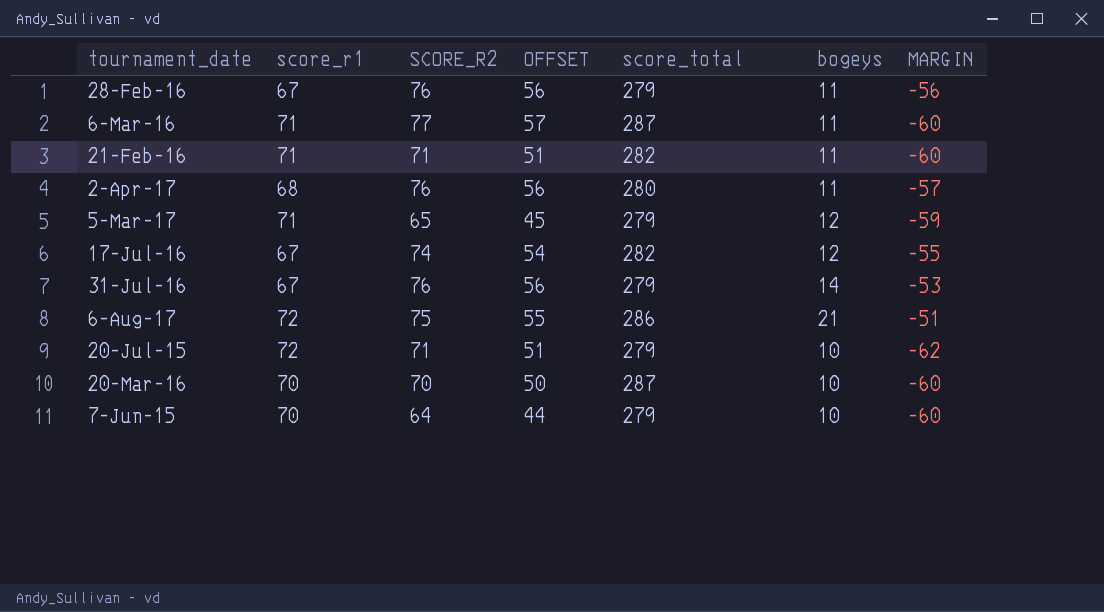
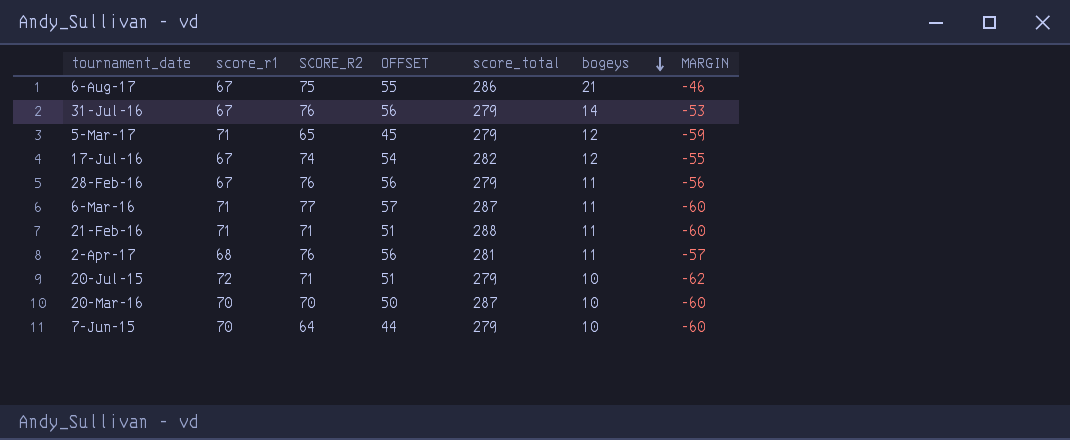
row order: none -> bogeys descending
6-Aug-17 | score_r1: 72 -> 67
6-Aug-17 | MARGIN: -51 -> -46
21-Feb-16 | score_total: 282 -> 288
2-Apr-17 | score_total: 280 -> 281

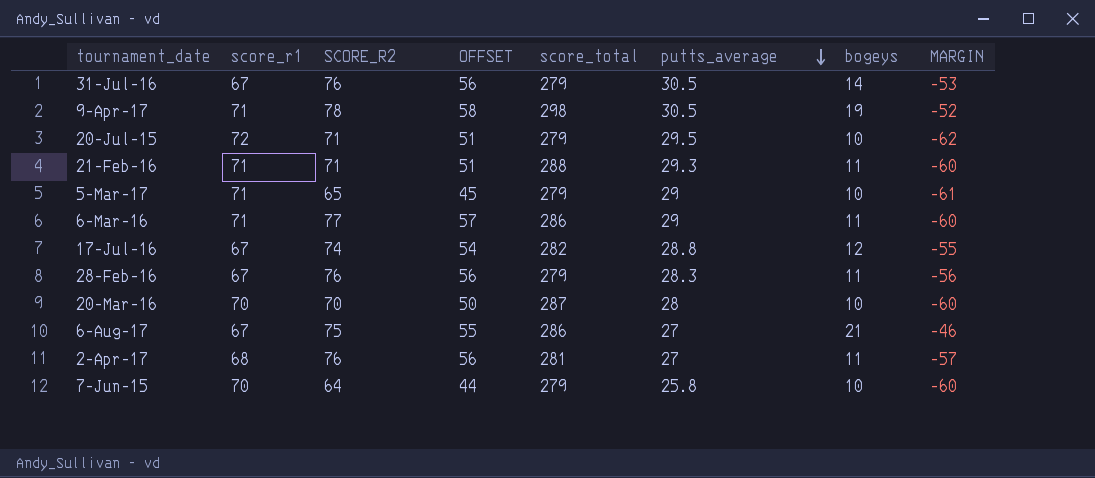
row order: bogeys descending -> putts_average descending
column putts_average | position: none -> 6
row 9-Apr-17: none -> 71 | 78 | 58 | 298 | 30.5 | 19 | -52
5-Mar-17 | bogeys: 12 -> 10
5-Mar-17 | MARGIN: -59 -> -61
6-Mar-16 | score_total: 287 -> 286

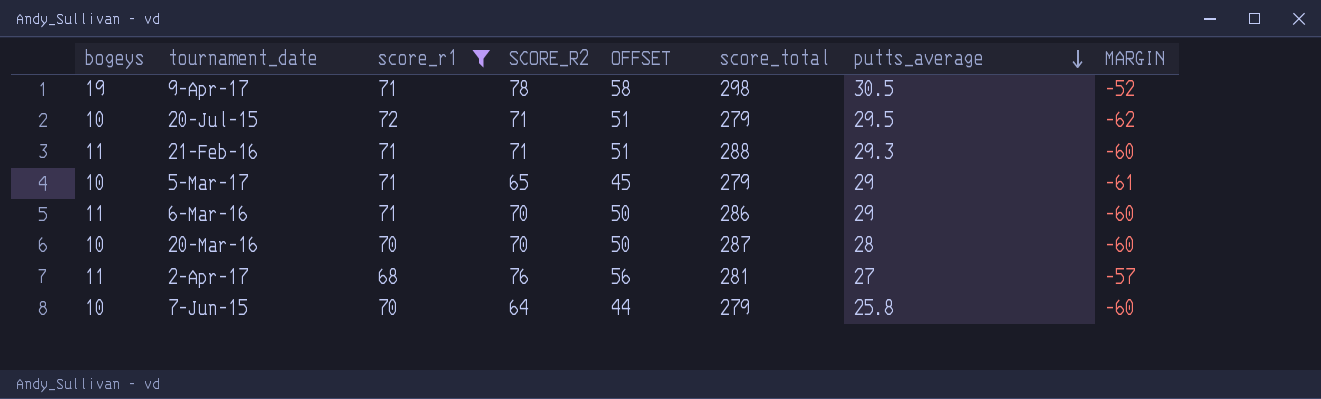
filter: none -> score_r1 != 67
column bogeys | position: 7 -> 1
6-Mar-16 | SCORE_R2: 77 -> 70
6-Mar-16 | OFFSET: 57 -> 50

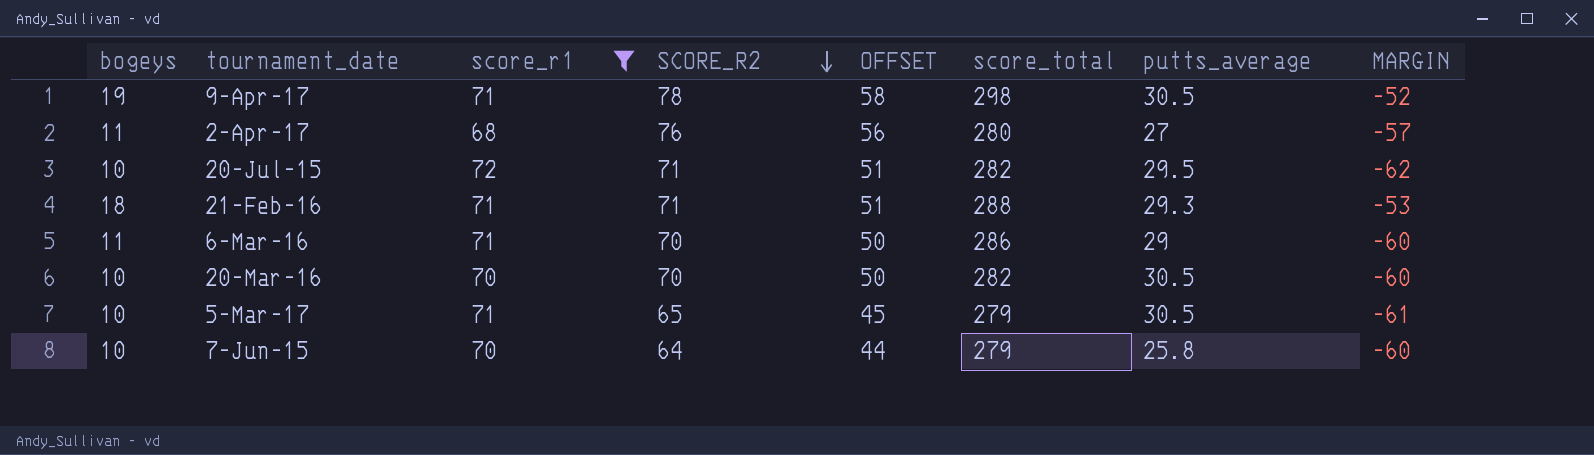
row order: putts_average descending -> SCORE_R2 descending
2-Apr-17 | score_total: 281 -> 280
20-Jul-15 | score_total: 279 -> 282
21-Feb-16 | bogeys: 11 -> 18
21-Feb-16 | MARGIN: -60 -> -53
20-Mar-16 | score_total: 287 -> 282
20-Mar-16 | putts_average: 28 -> 30.5
5-Mar-17 | putts_average: 29 -> 30.5

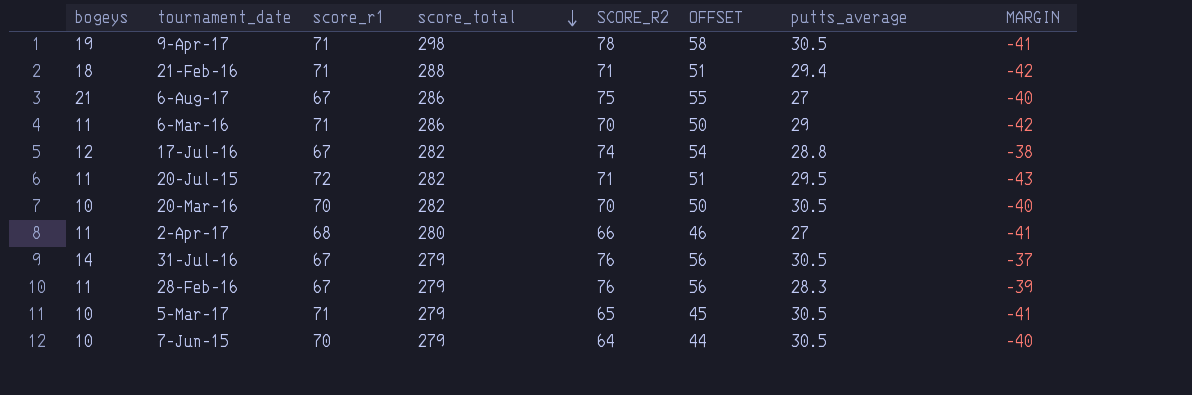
filter: score_r1 != 67 -> none
row order: SCORE_R2 descending -> score_total descending
column score_total | position: 6 -> 4
column MARGIN | formula: [bogeys] - [score_r1] -> [putts_average] - [score_r1]
21-Feb-16 | putts_average: 29.3 -> 29.4
20-Jul-15 | bogeys: 10 -> 11
2-Apr-17 | SCORE_R2: 76 -> 66
2-Apr-17 | OFFSET: 56 -> 46
7-Jun-15 | putts_average: 25.8 -> 30.5

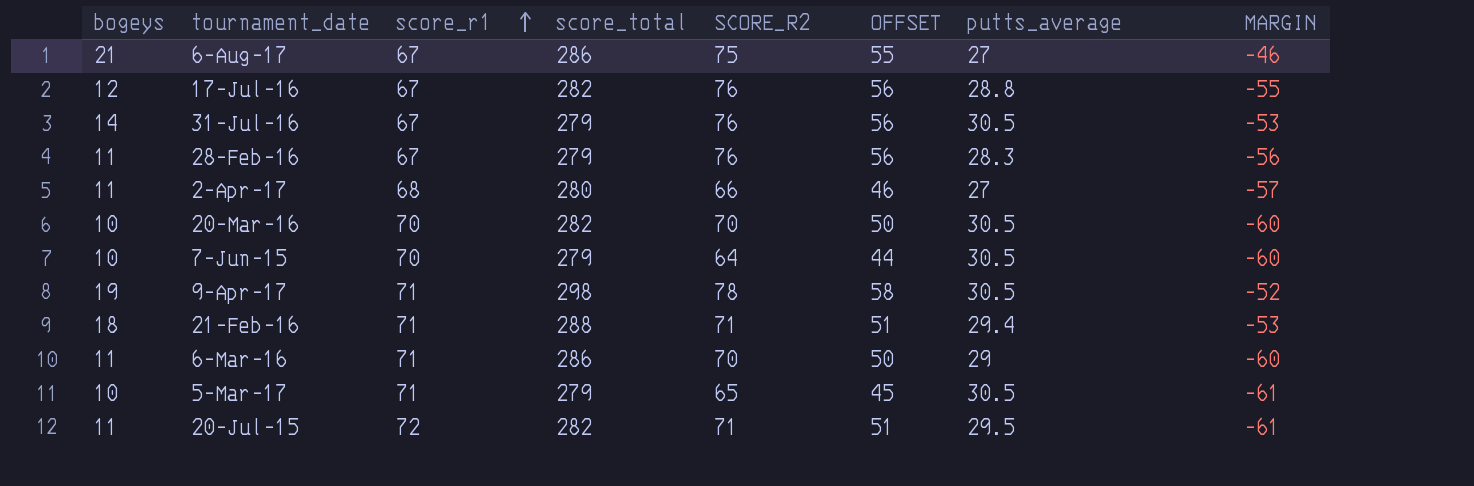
row order: score_total descending -> score_r1 ascending
column MARGIN | formula: [putts_average] - [score_r1] -> [bogeys] - [score_r1]
17-Jul-16 | SCORE_R2: 74 -> 76
17-Jul-16 | OFFSET: 54 -> 56

